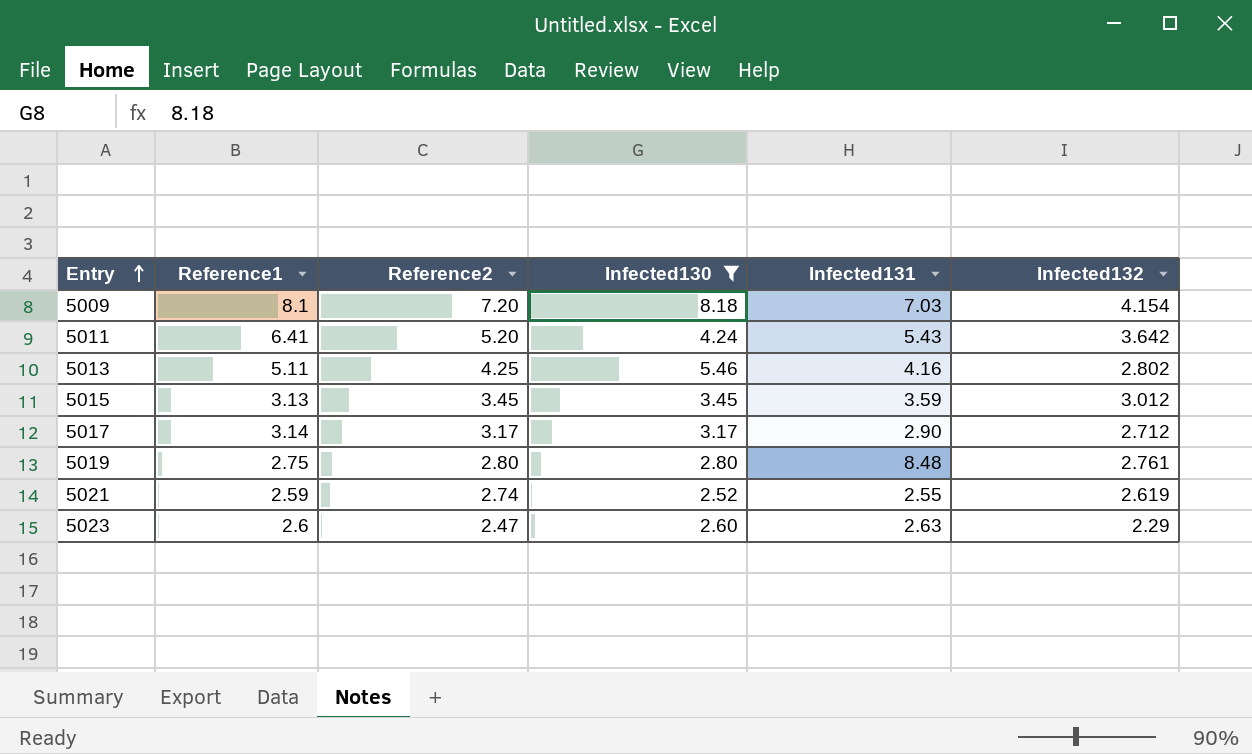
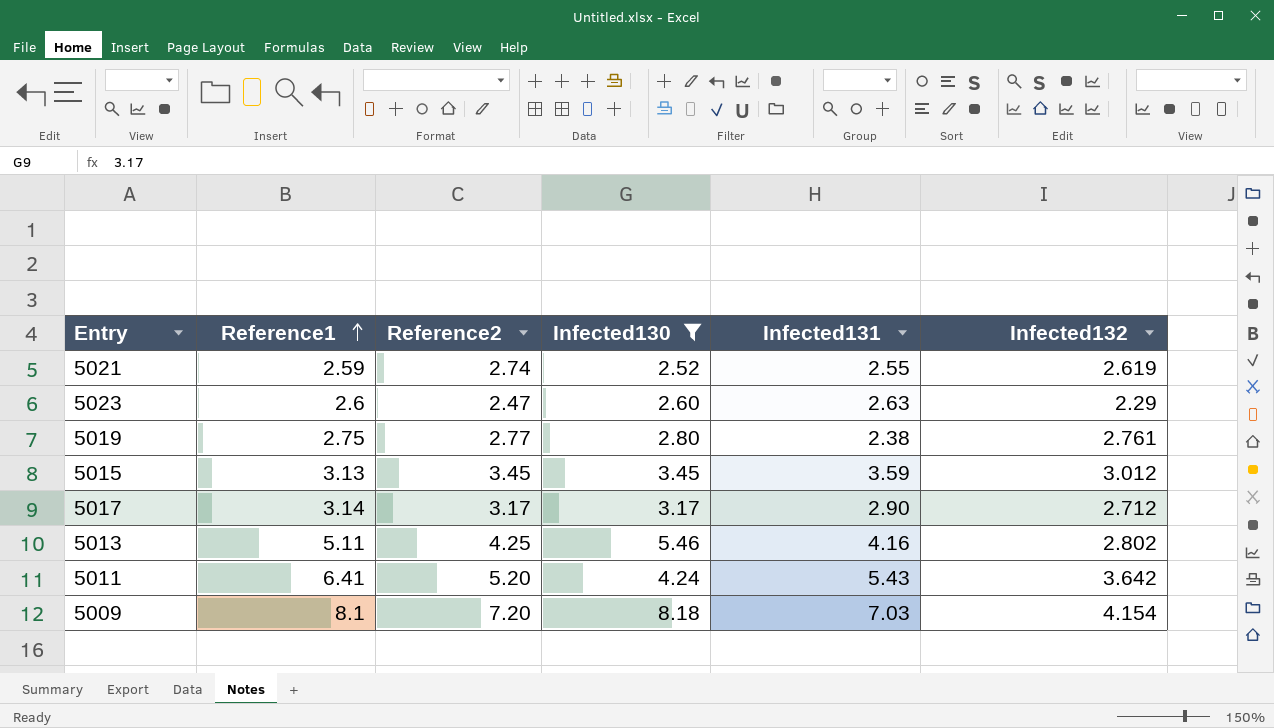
row order: Entry ascending -> Reference1 ascending
5019 | Reference2: 2.80 -> 2.77
5019 | Infected131: 8.48 -> 2.38

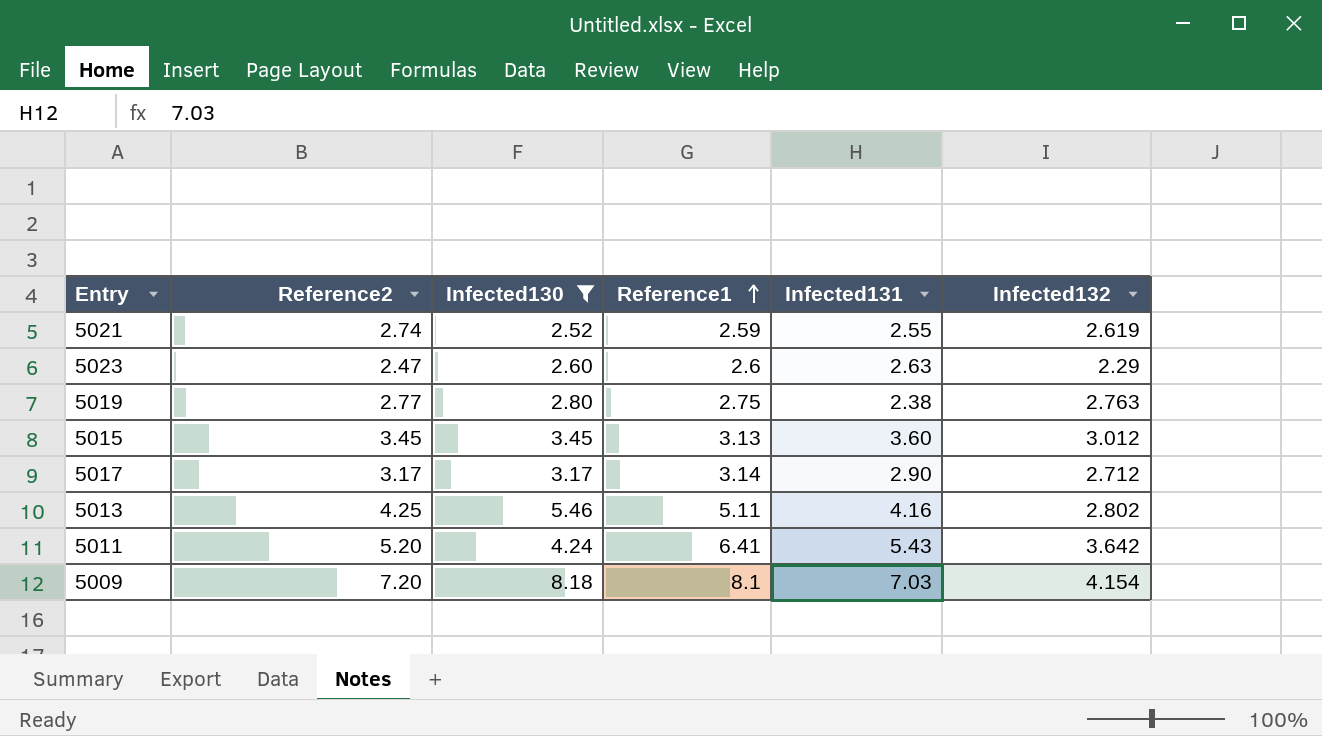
column Reference1 | position: 2 -> 4
5019 | Infected132: 2.761 -> 2.763
5015 | Infected131: 3.59 -> 3.60

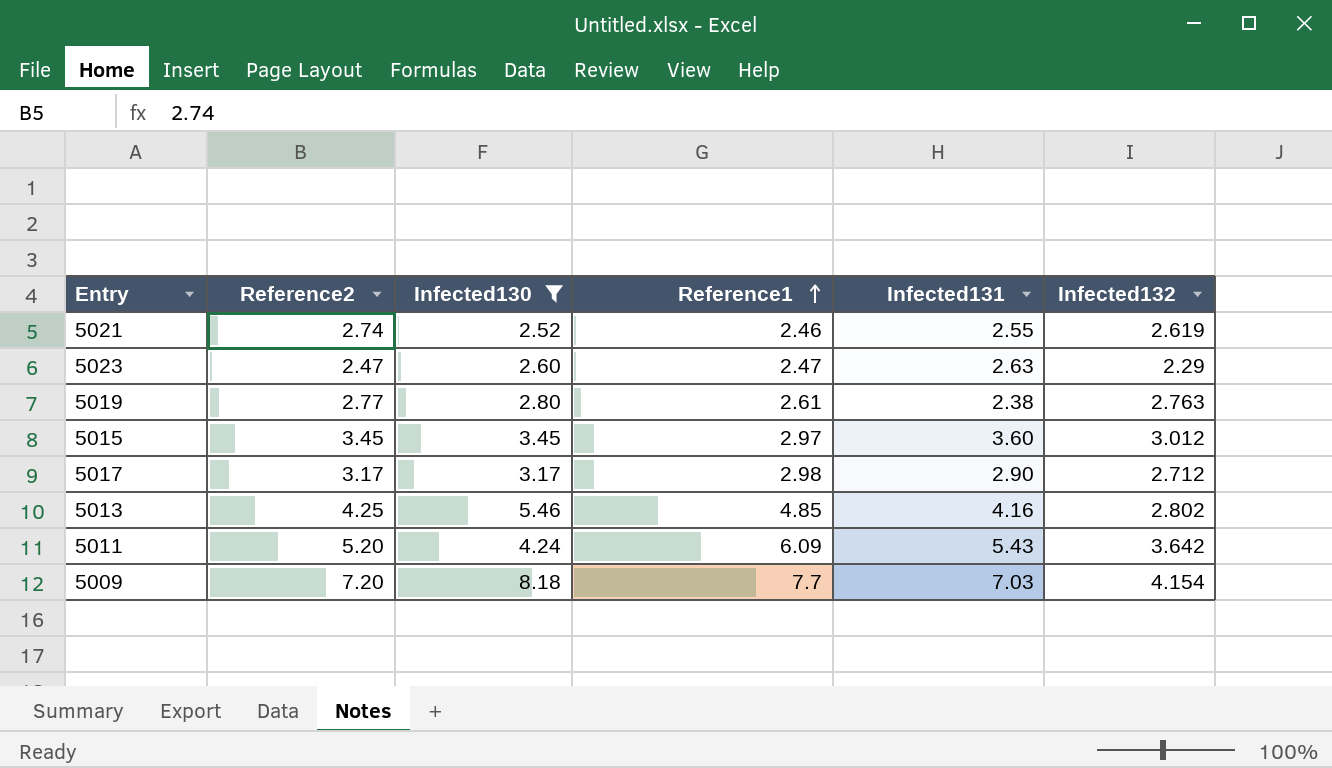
5021 | Reference1: 2.59 -> 2.46
5023 | Reference1: 2.6 -> 2.47
5019 | Reference1: 2.75 -> 2.61
5015 | Reference1: 3.13 -> 2.97
5017 | Reference1: 3.14 -> 2.98
5013 | Reference1: 5.11 -> 4.85
5011 | Reference1: 6.41 -> 6.09
5009 | Reference1: 8.1 -> 7.7

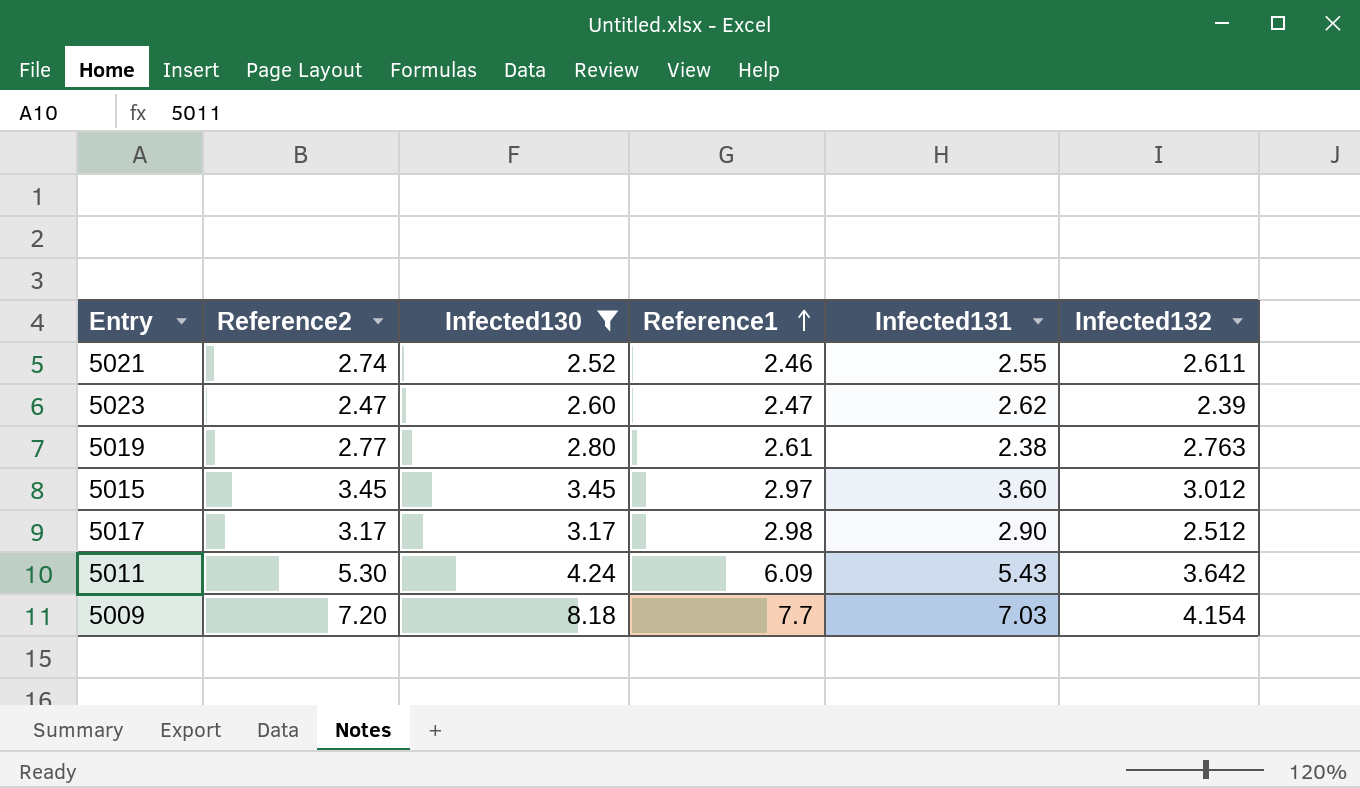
row 5013: 4.25 | 5.46 | 4.85 | 4.16 | 2.802 -> none
5021 | Infected132: 2.619 -> 2.611
5023 | Infected131: 2.63 -> 2.62
5023 | Infected132: 2.29 -> 2.39
5017 | Infected132: 2.712 -> 2.512
5011 | Reference2: 5.20 -> 5.30

